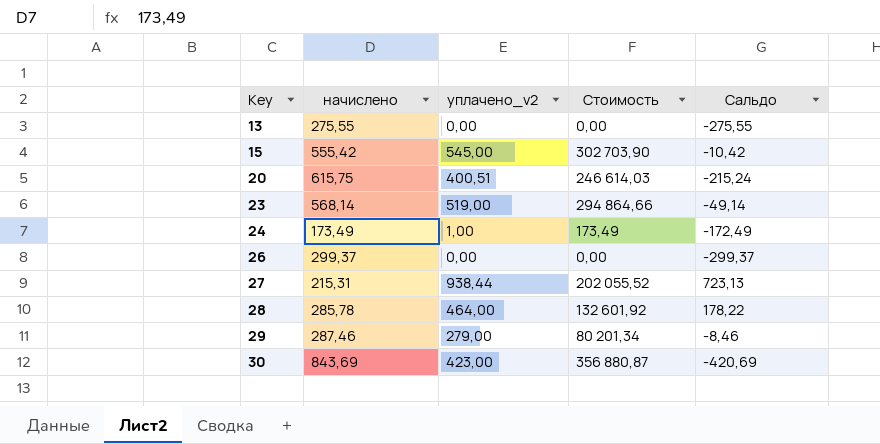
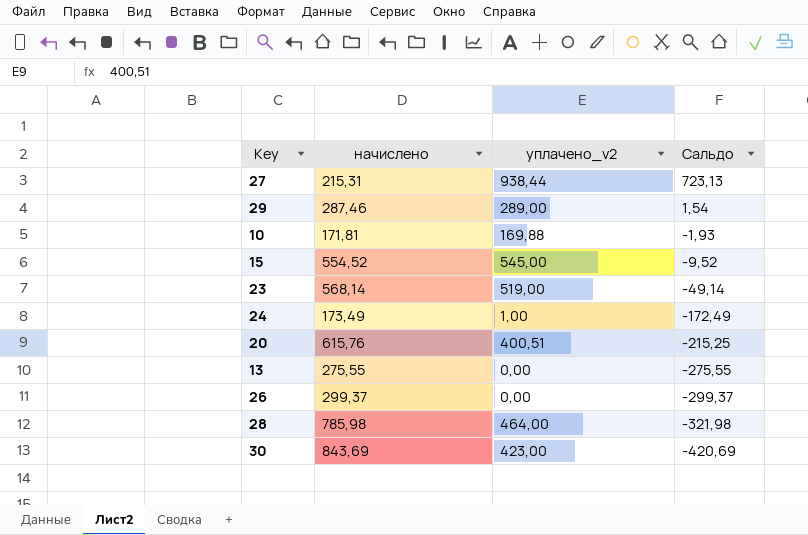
row order: Key ascending -> Сальдо descending
column Стоимость | formula: [начислено] * [уплачено_v2] -> none
29 | уплачено_v2: 279,00 -> 289,00
29 | Сальдо: -8,46 -> 1,54
row 10: none -> 171,81 | 169,88 | -1,93
15 | начислено: 555,42 -> 554,52
15 | Сальдо: -10,42 -> -9,52
20 | начислено: 615,75 -> 615,76
20 | Сальдо: -215,24 -> -215,25
28 | начислено: 285,78 -> 785,98
28 | Сальдо: 178,22 -> -321,98

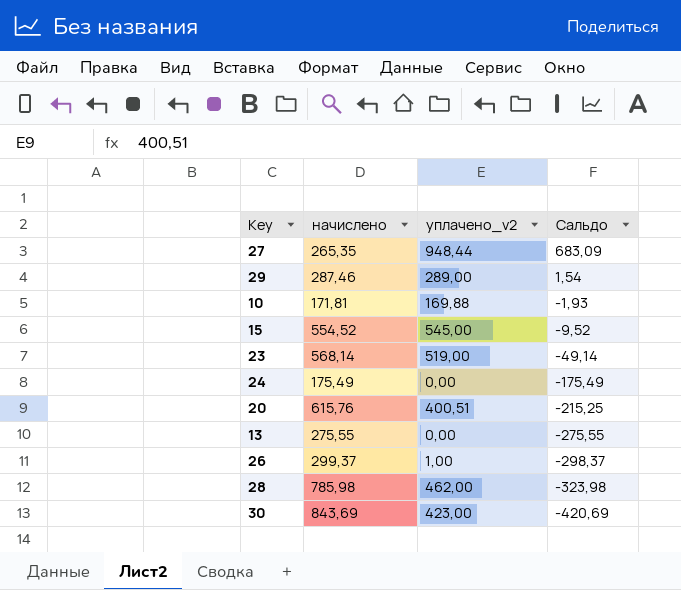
27 | начислено: 215,31 -> 265,35
27 | уплачено_v2: 938,44 -> 948,44
27 | Сальдо: 723,13 -> 683,09
24 | начислено: 173,49 -> 175,49
24 | уплачено_v2: 1,00 -> 0,00
24 | Сальдо: -172,49 -> -175,49
26 | уплачено_v2: 0,00 -> 1,00
26 | Сальдо: -299,37 -> -298,37
28 | уплачено_v2: 464,00 -> 462,00
28 | Сальдо: -321,98 -> -323,98

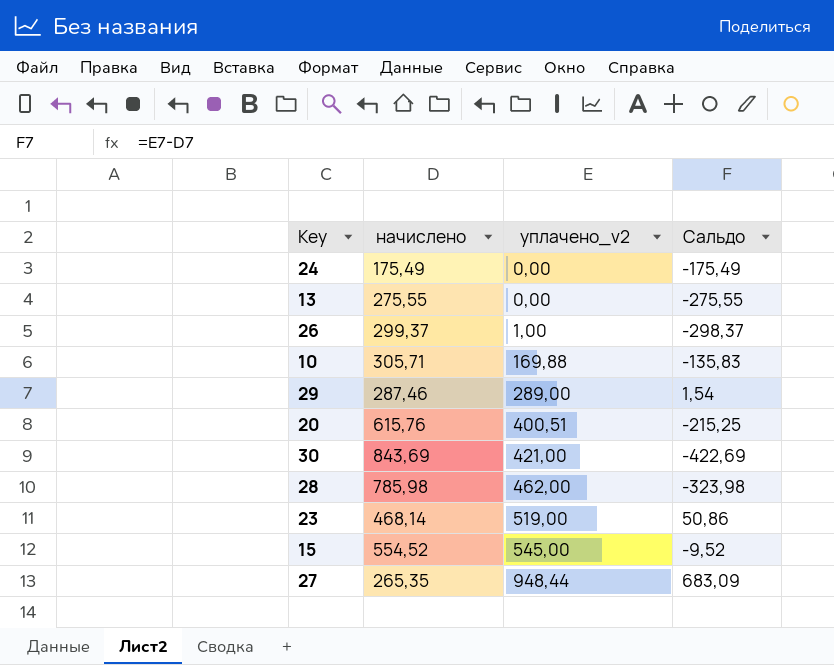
row order: Сальдо descending -> уплачено_v2 ascending
10 | начислено: 171,81 -> 305,71
10 | Сальдо: -1,93 -> -135,83
30 | уплачено_v2: 423,00 -> 421,00
30 | Сальдо: -420,69 -> -422,69
23 | начислено: 568,14 -> 468,14
23 | Сальдо: -49,14 -> 50,86

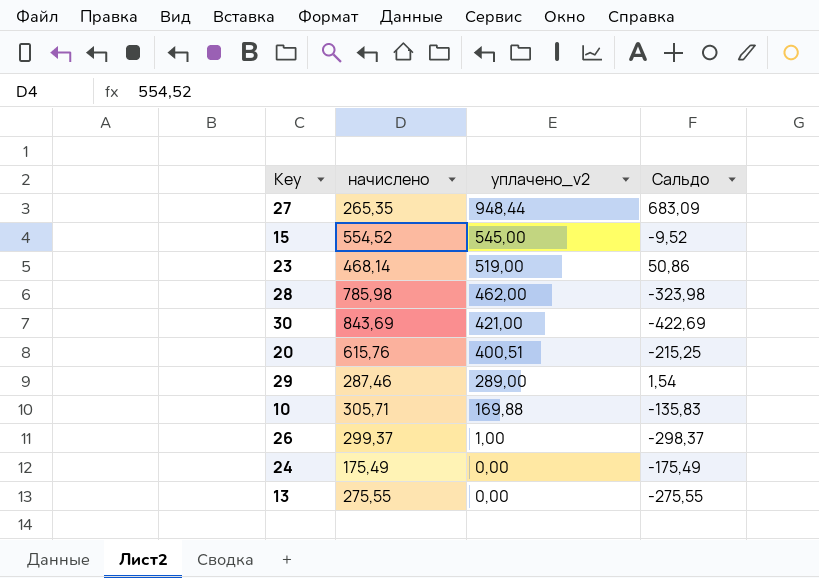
row order: уплачено_v2 ascending -> уплачено_v2 descending

